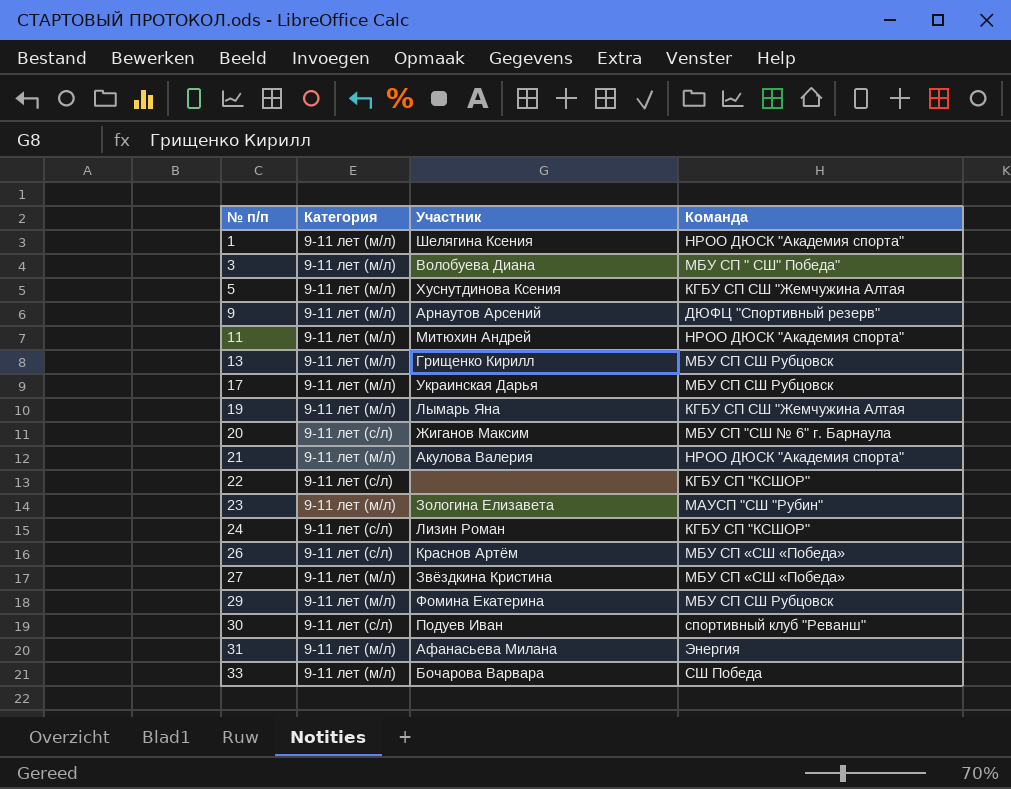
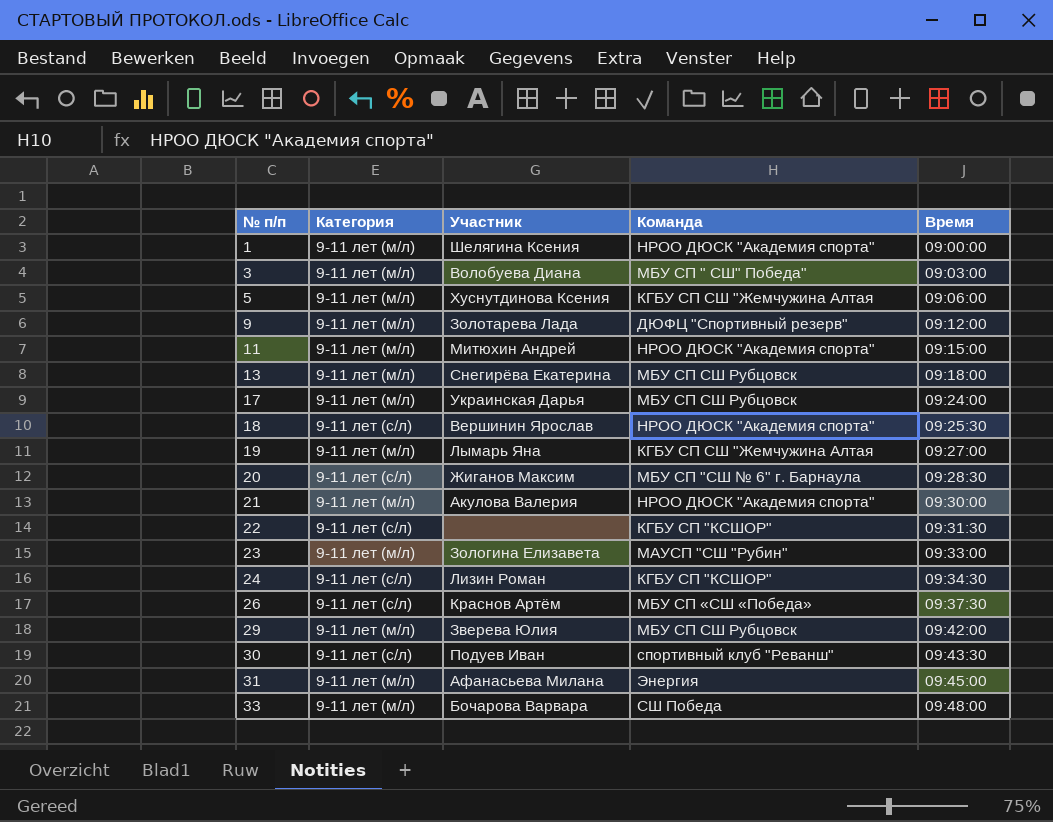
column Время | position: none -> 5
row 27: 9-11 лет (м/л) | Звёздкина Кристина | МБУ СП «СШ «Победа» -> none
9 | Участник: Арнаутов Арсений -> Золотарева Лада
13 | Участник: Грищенко Кирилл -> Снегирёва Екатерина
row 18: none -> 9-11 лет (с/л) | Вершинин Ярослав | НРОО ДЮСК "Академия спорта" | 09:25:30
29 | Участник: Фомина Екатерина -> Зверева Юлия

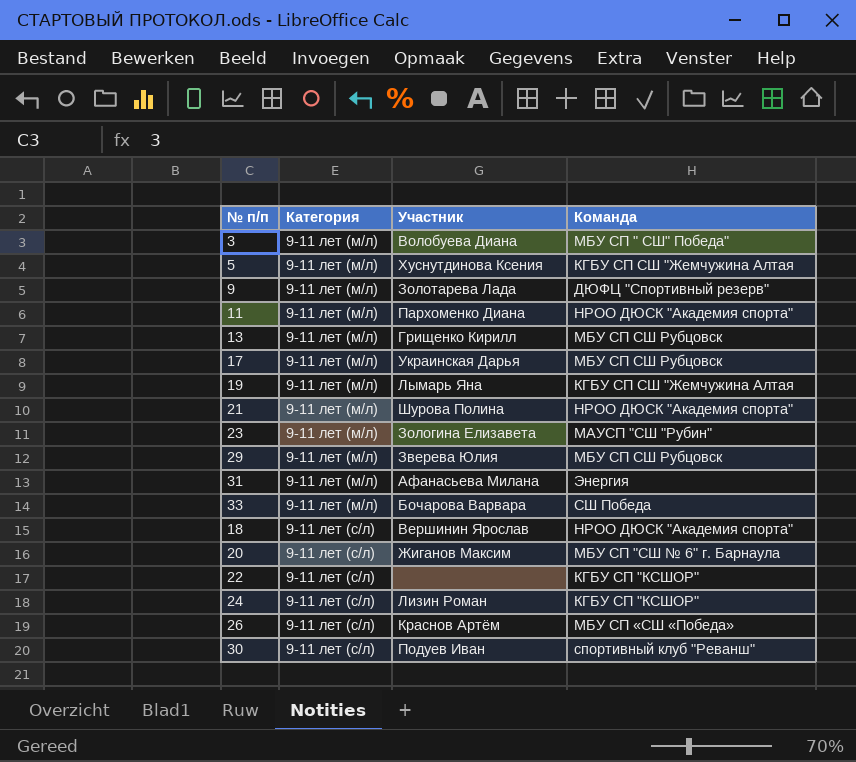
row order: № п/п ascending -> Категория ascending
column Время | position: 5 -> none
row 1: 9-11 лет (м/л) | Шелягина Ксения | НРОО ДЮСК "Академия спорта" | 09:00:00 -> none
11 | Участник: Митюхин Андрей -> Пархоменко Диана
13 | Участник: Снегирёва Екатерина -> Грищенко Кирилл
21 | Участник: Акулова Валерия -> Шурова Полина

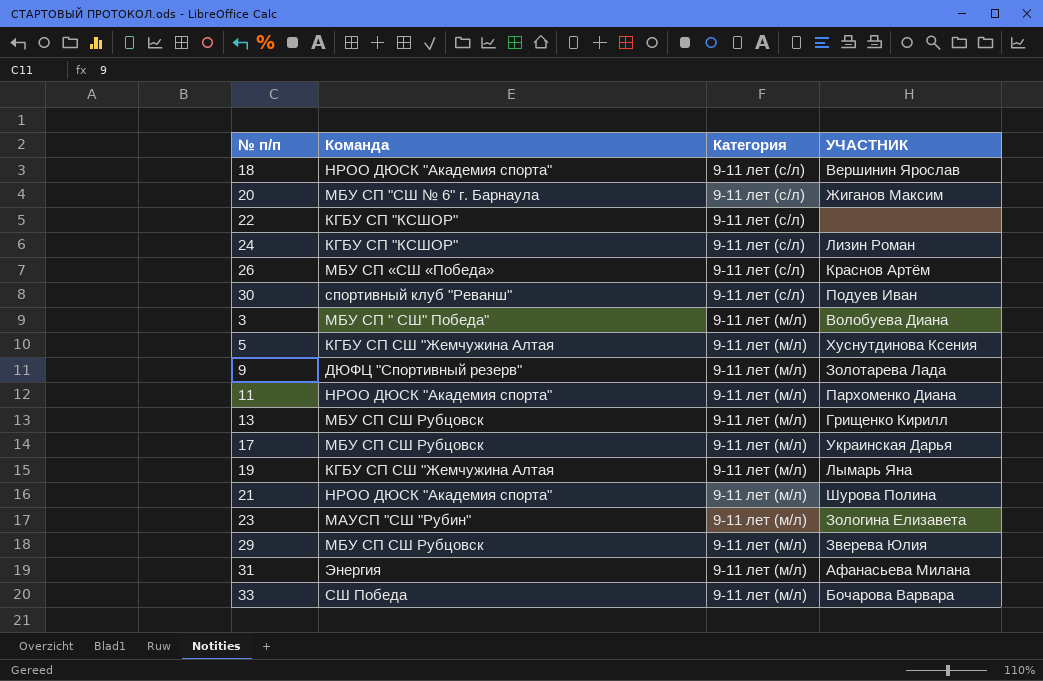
row order: Категория ascending -> Категория descending
column Команда | position: 4 -> 2
column name: Участник -> УЧАСТНИК

